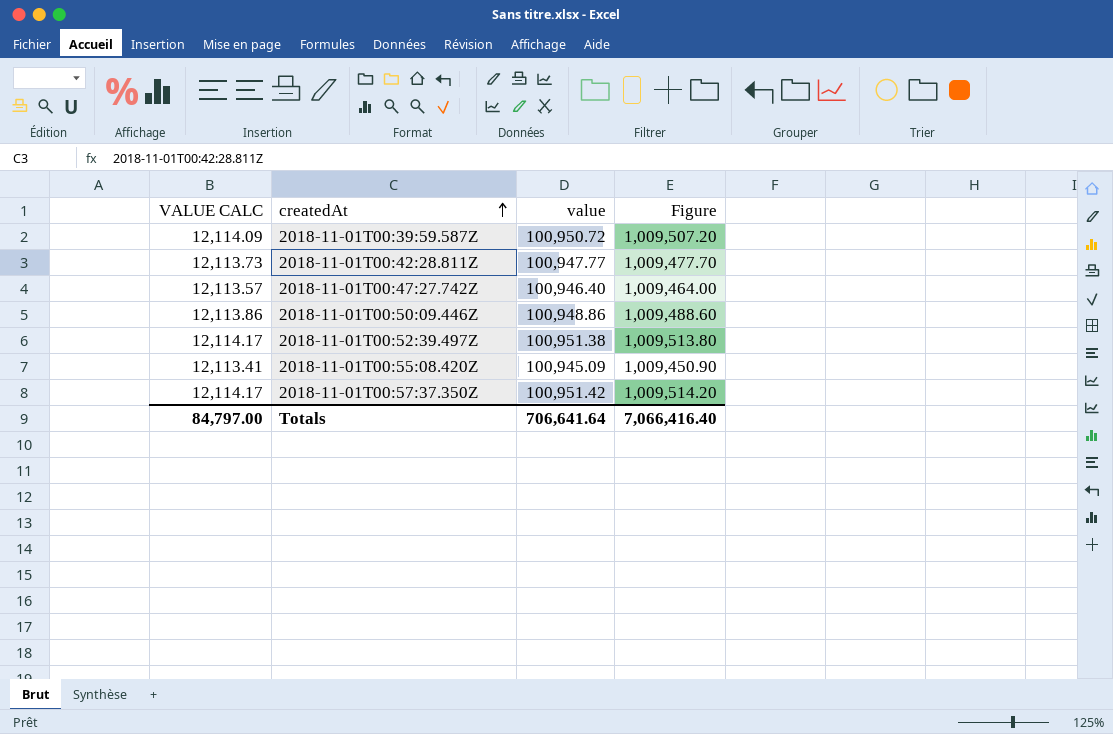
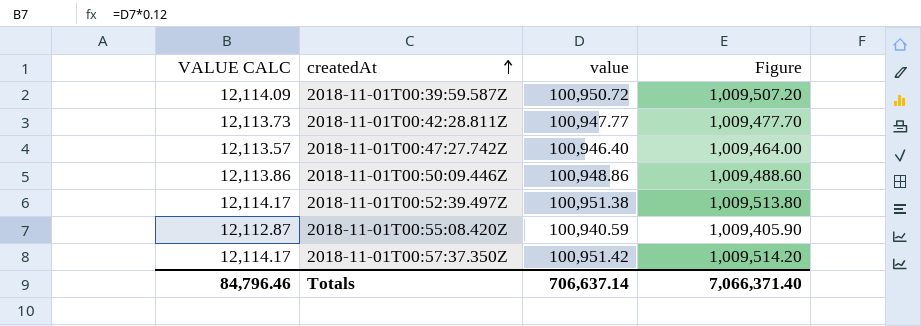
2018-11-01T00:55:08.420Z | VALUE CALC: 12,113.41 -> 12,112.87
2018-11-01T00:55:08.420Z | value: 100,945.09 -> 100,940.59
2018-11-01T00:55:08.420Z | Figure: 1,009,450.90 -> 1,009,405.90
Totals | VALUE CALC: 84,797.00 -> 84,796.46
Totals | value: 706,641.64 -> 706,637.14
Totals | Figure: 7,066,416.40 -> 7,066,371.40

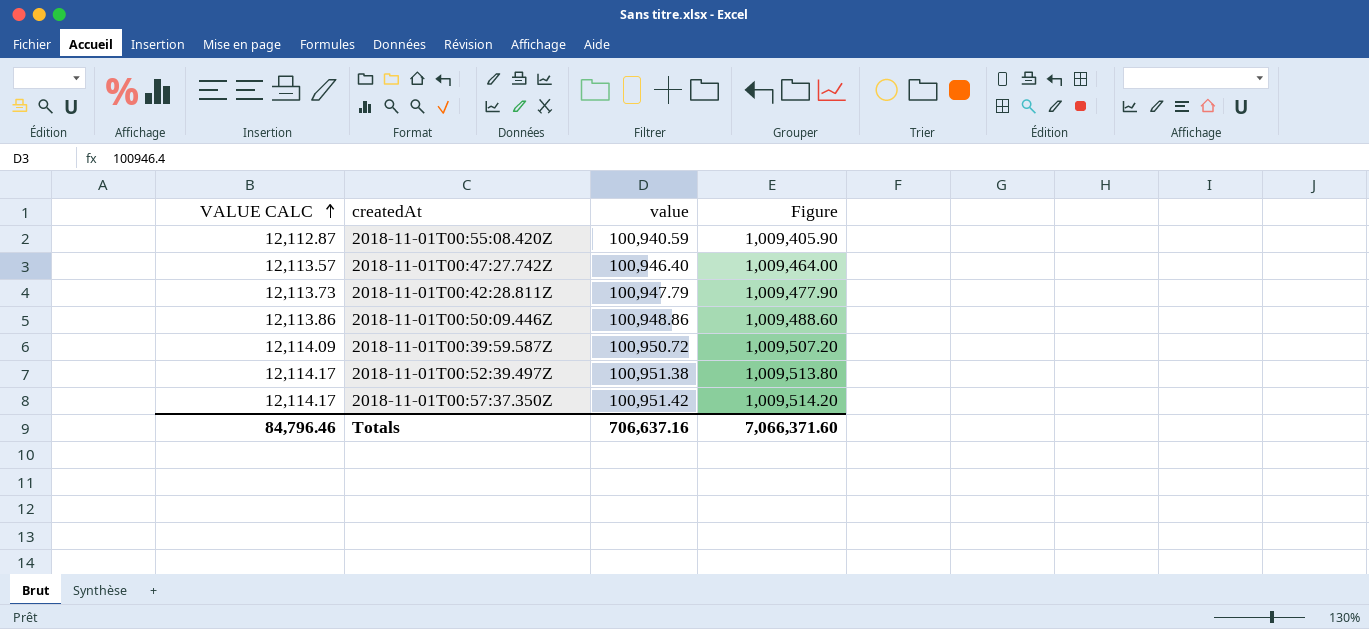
row order: createdAt ascending -> VALUE CALC ascending
2018-11-01T00:42:28.811Z | value: 100,947.77 -> 100,947.79
2018-11-01T00:42:28.811Z | Figure: 1,009,477.70 -> 1,009,477.90
Totals | value: 706,637.14 -> 706,637.16
Totals | Figure: 7,066,371.40 -> 7,066,371.60

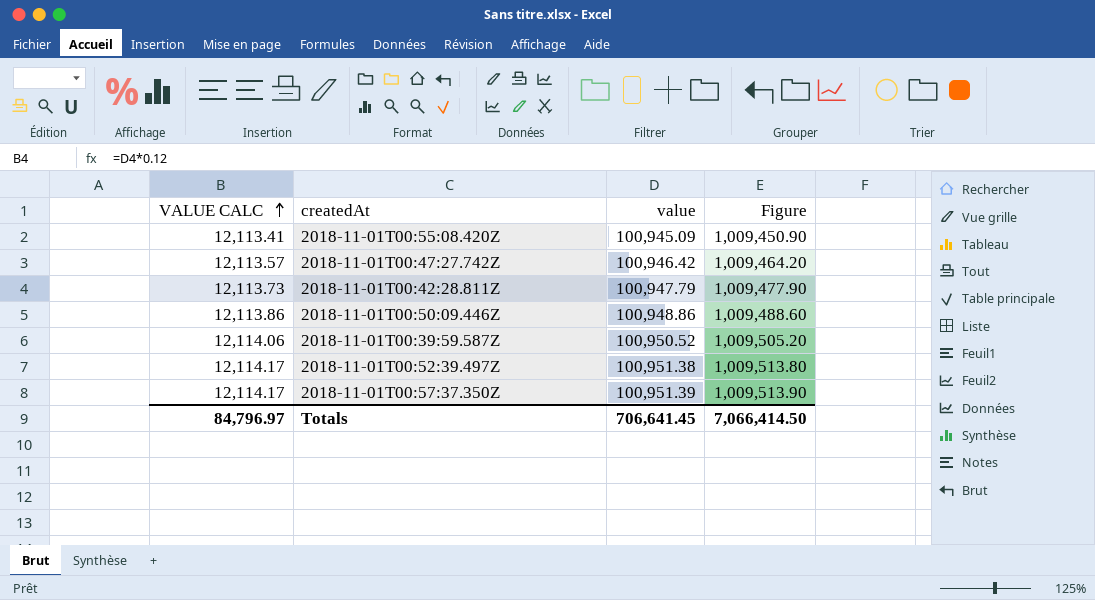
2018-11-01T00:55:08.420Z | VALUE CALC: 12,112.87 -> 12,113.41
2018-11-01T00:55:08.420Z | value: 100,940.59 -> 100,945.09
2018-11-01T00:55:08.420Z | Figure: 1,009,405.90 -> 1,009,450.90
2018-11-01T00:47:27.742Z | value: 100,946.40 -> 100,946.42
2018-11-01T00:47:27.742Z | Figure: 1,009,464.00 -> 1,009,464.20
2018-11-01T00:39:59.587Z | VALUE CALC: 12,114.09 -> 12,114.06
2018-11-01T00:39:59.587Z | value: 100,950.72 -> 100,950.52
2018-11-01T00:39:59.587Z | Figure: 1,009,507.20 -> 1,009,505.20
2018-11-01T00:57:37.350Z | value: 100,951.42 -> 100,951.39
2018-11-01T00:57:37.350Z | Figure: 1,009,514.20 -> 1,009,513.90
Totals | VALUE CALC: 84,796.46 -> 84,796.97
Totals | value: 706,637.16 -> 706,641.45
Totals | Figure: 7,066,371.60 -> 7,066,414.50

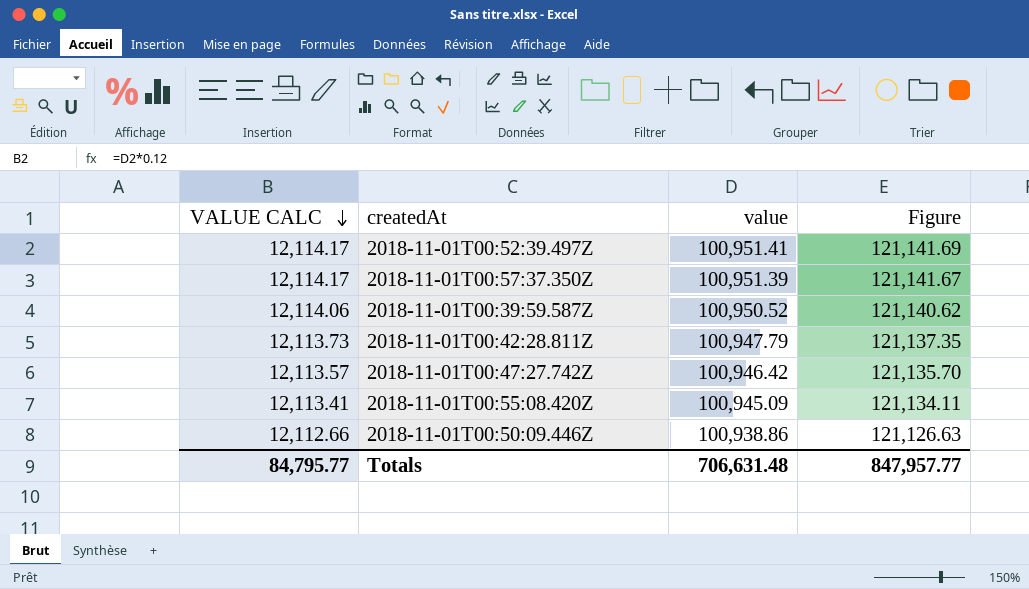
row order: VALUE CALC ascending -> VALUE CALC descending
column Figure | formula: [value] * 10 -> [value] * 1.2
2018-11-01T00:52:39.497Z | value: 100,951.38 -> 100,951.41
2018-11-01T00:50:09.446Z | VALUE CALC: 12,113.86 -> 12,112.66
2018-11-01T00:50:09.446Z | value: 100,948.86 -> 100,938.86
Totals | VALUE CALC: 84,796.97 -> 84,795.77
Totals | value: 706,641.45 -> 706,631.48
Totals | Figure: 7,066,414.50 -> 847,957.77

